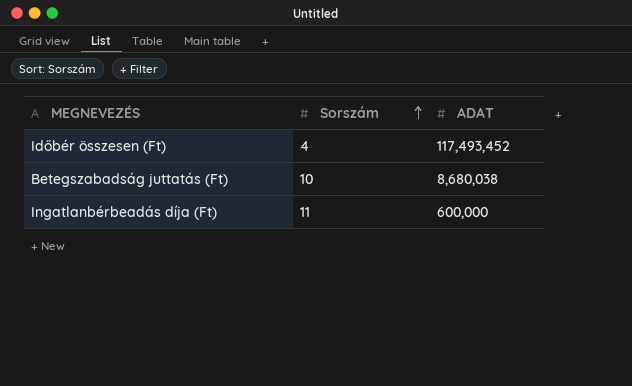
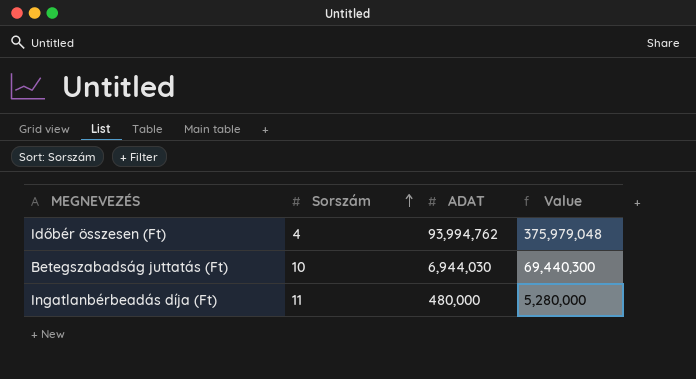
column Value | formula: none -> [Sorszám] * [ADAT]
Időbér összesen (Ft) | ADAT: 117,493,452 -> 93,994,762
Betegszabadság juttatás (Ft) | ADAT: 8,680,038 -> 6,944,030
Ingatlanbérbeadás díja (Ft) | ADAT: 600,000 -> 480,000

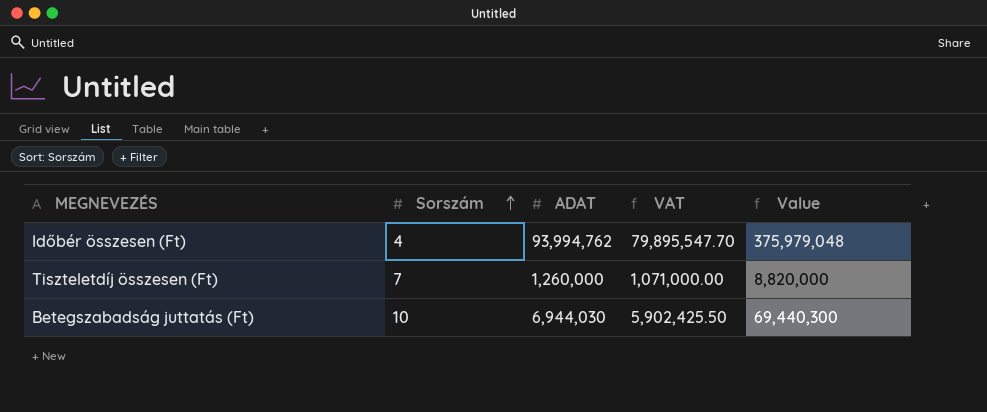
column VAT | formula: none -> [ADAT] * 0.85
row Ingatlanbérbeadás díja (Ft): 11 | 480,000 | 5,280,000 -> none
row Tiszteletdíj összesen (Ft): none -> 7 | 1,260,000 | 1,071,000.00 | 8,820,000

